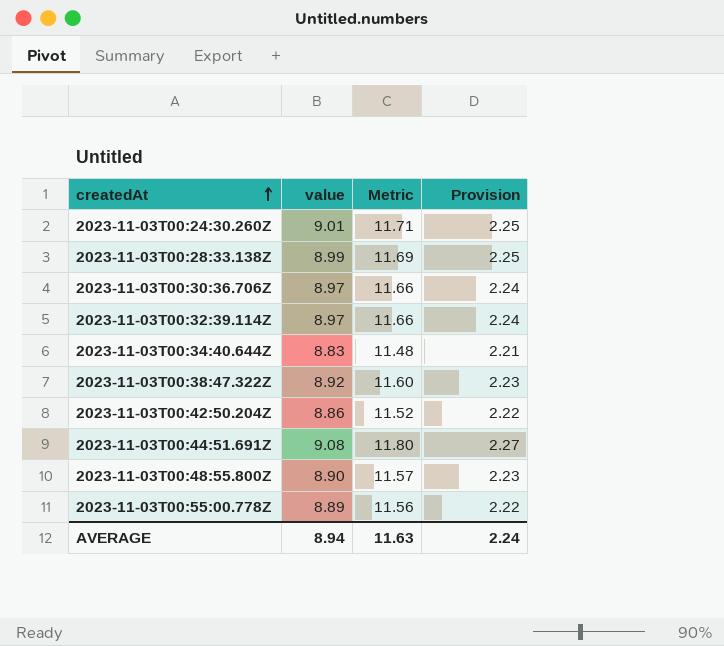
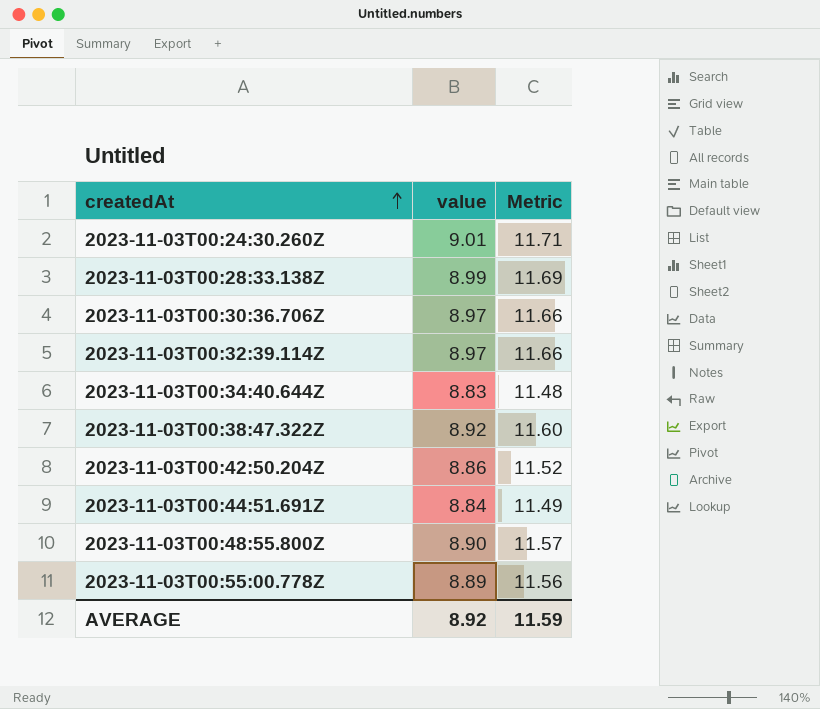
column Provision | formula: [value] * 0.25 -> none
2023-11-03T00:44:51.691Z | value: 9.08 -> 8.84
2023-11-03T00:44:51.691Z | Metric: 11.80 -> 11.49
AVERAGE | value: 8.94 -> 8.92
AVERAGE | Metric: 11.63 -> 11.59

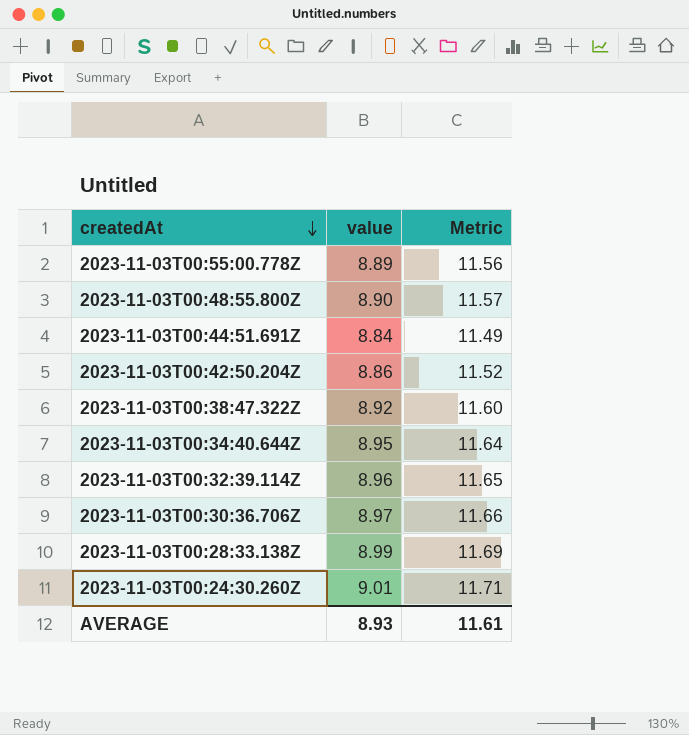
row order: createdAt ascending -> createdAt descending
2023-11-03T00:34:40.644Z | value: 8.83 -> 8.95
2023-11-03T00:34:40.644Z | Metric: 11.48 -> 11.64
2023-11-03T00:32:39.114Z | value: 8.97 -> 8.96
2023-11-03T00:32:39.114Z | Metric: 11.66 -> 11.65
AVERAGE | value: 8.92 -> 8.93
AVERAGE | Metric: 11.59 -> 11.61

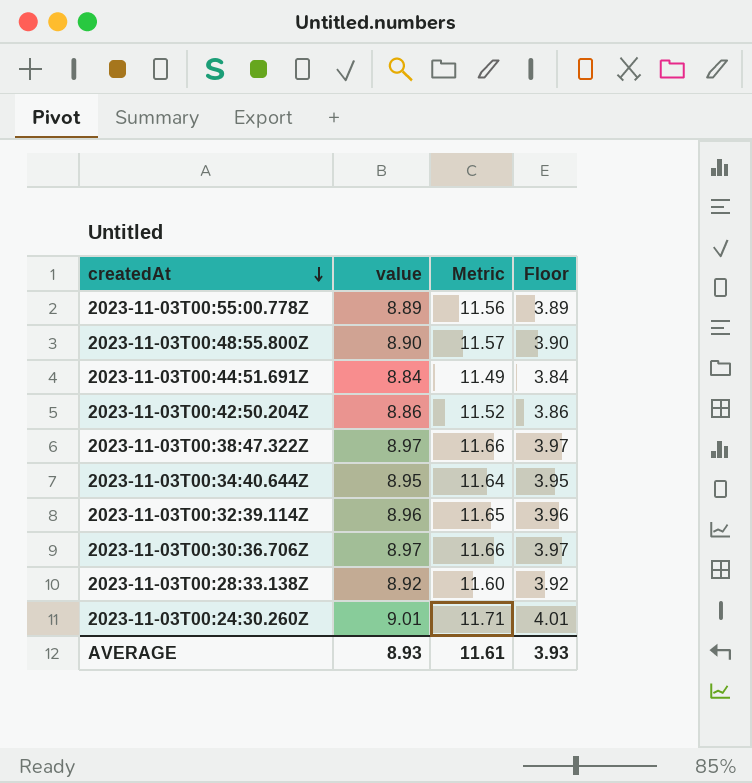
column Floor | formula: none -> [value] - 5
2023-11-03T00:38:47.322Z | value: 8.92 -> 8.97
2023-11-03T00:38:47.322Z | Metric: 11.60 -> 11.66
2023-11-03T00:28:33.138Z | value: 8.99 -> 8.92
2023-11-03T00:28:33.138Z | Metric: 11.69 -> 11.60

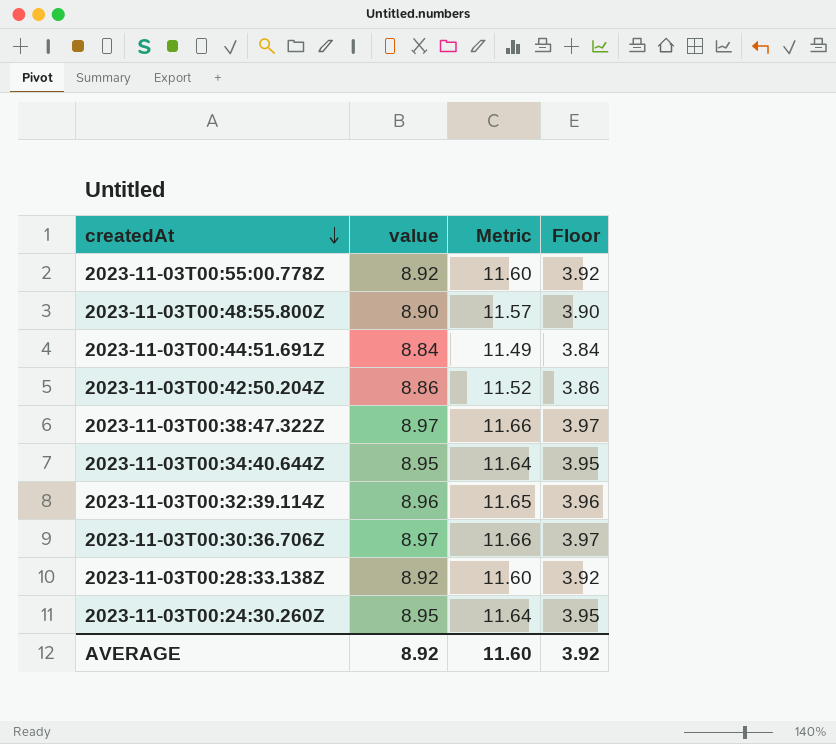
2023-11-03T00:55:00.778Z | value: 8.89 -> 8.92
2023-11-03T00:55:00.778Z | Metric: 11.56 -> 11.60
2023-11-03T00:55:00.778Z | Floor: 3.89 -> 3.92
2023-11-03T00:24:30.260Z | value: 9.01 -> 8.95
2023-11-03T00:24:30.260Z | Metric: 11.71 -> 11.64
2023-11-03T00:24:30.260Z | Floor: 4.01 -> 3.95
AVERAGE | value: 8.93 -> 8.92
AVERAGE | Metric: 11.61 -> 11.60
AVERAGE | Floor: 3.93 -> 3.92

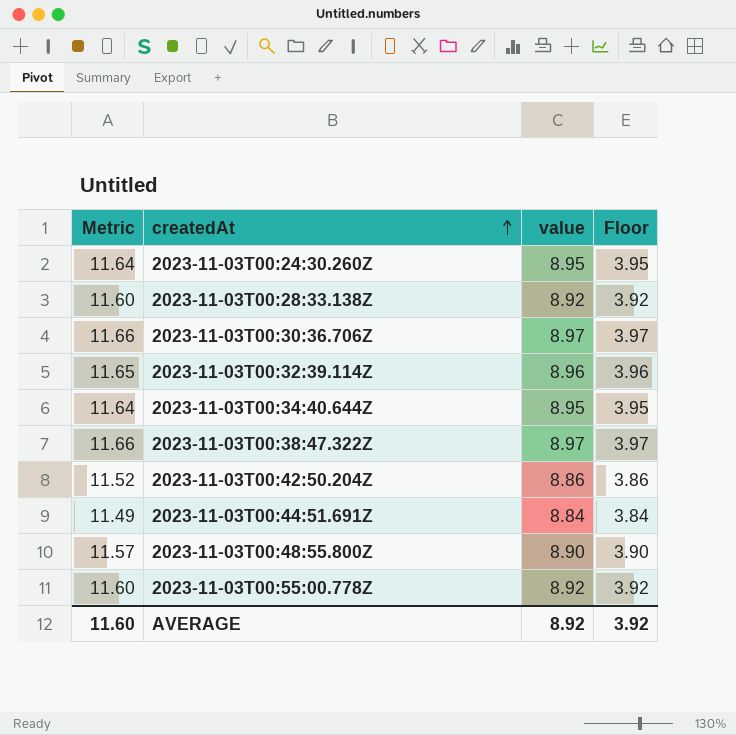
row order: createdAt descending -> createdAt ascending
column Metric | position: 3 -> 1

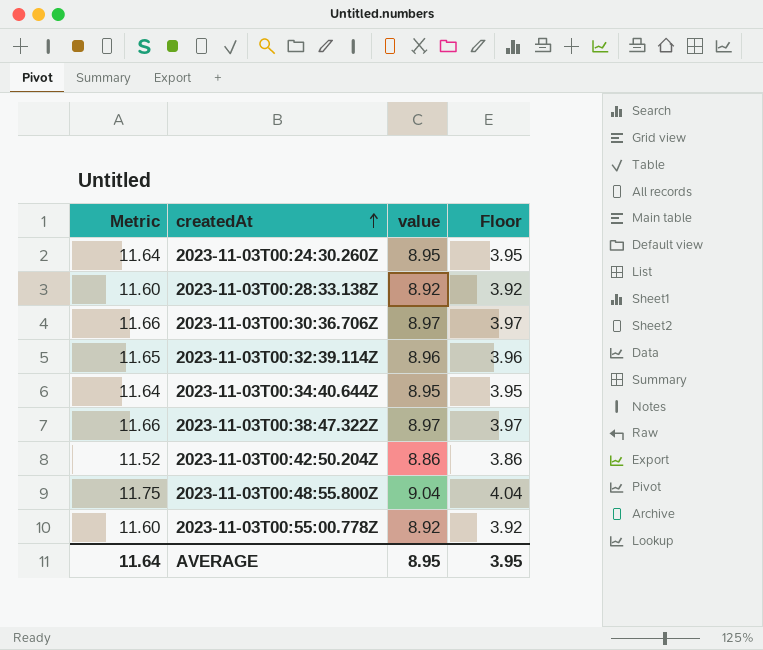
row 2023-11-03T00:44:51.691Z: 11.49 | 8.84 | 3.84 -> none
2023-11-03T00:48:55.800Z | Metric: 11.57 -> 11.75
2023-11-03T00:48:55.800Z | value: 8.90 -> 9.04
2023-11-03T00:48:55.800Z | Floor: 3.90 -> 4.04
AVERAGE | Metric: 11.60 -> 11.64
AVERAGE | value: 8.92 -> 8.95
AVERAGE | Floor: 3.92 -> 3.95

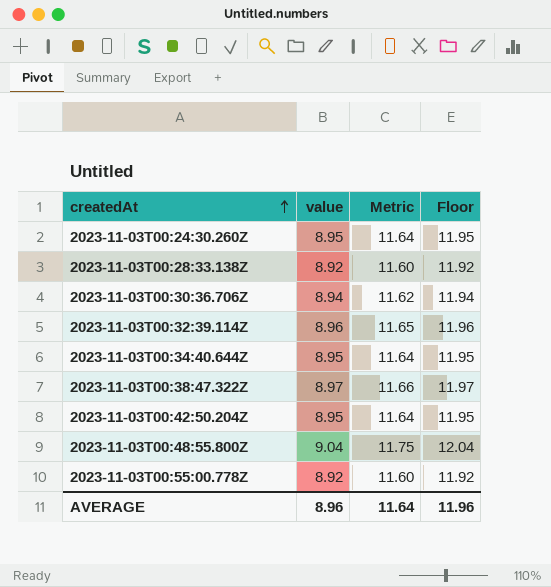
column Metric | position: 1 -> 3
column Floor | formula: [value] - 5 -> [value] + 3
2023-11-03T00:30:36.706Z | value: 8.97 -> 8.94
2023-11-03T00:30:36.706Z | Metric: 11.66 -> 11.62
2023-11-03T00:42:50.204Z | value: 8.86 -> 8.95
2023-11-03T00:42:50.204Z | Metric: 11.52 -> 11.64
AVERAGE | value: 8.95 -> 8.96
AVERAGE | Floor: 3.95 -> 11.96

